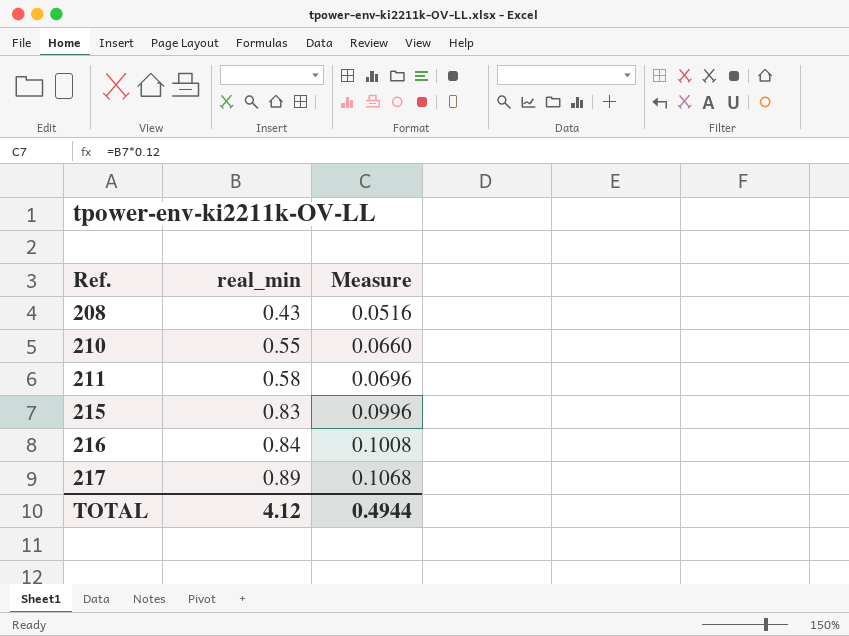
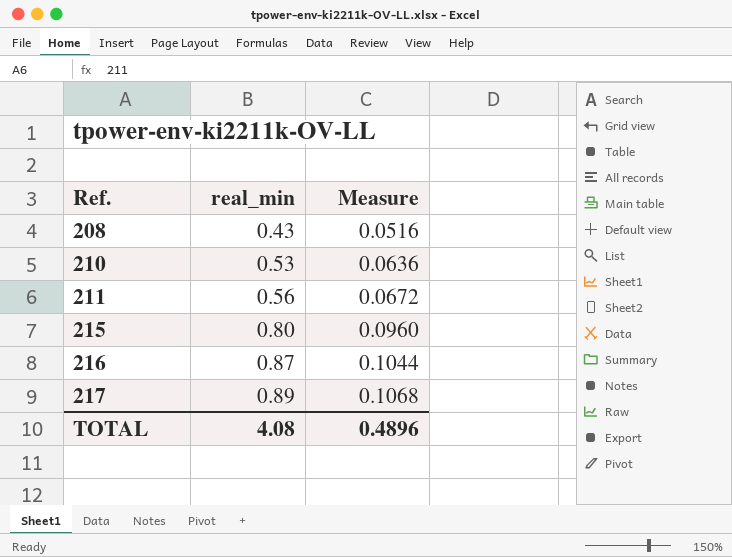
210 | real_min: 0.55 -> 0.53
210 | Measure: 0.0660 -> 0.0636
211 | real_min: 0.58 -> 0.56
211 | Measure: 0.0696 -> 0.0672
215 | real_min: 0.83 -> 0.80
215 | Measure: 0.0996 -> 0.0960
216 | real_min: 0.84 -> 0.87
216 | Measure: 0.1008 -> 0.1044
TOTAL | real_min: 4.12 -> 4.08
TOTAL | Measure: 0.4944 -> 0.4896

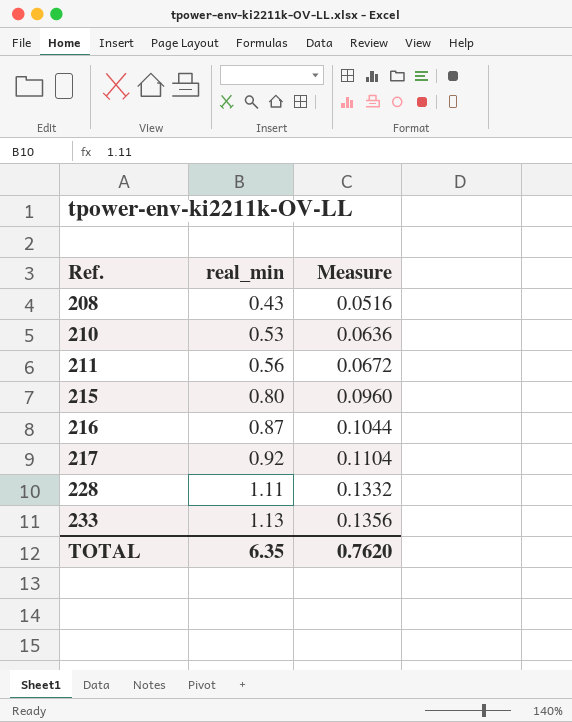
217 | real_min: 0.89 -> 0.92
217 | Measure: 0.1068 -> 0.1104
row 228: none -> 1.11 | 0.1332
row 233: none -> 1.13 | 0.1356
TOTAL | real_min: 4.08 -> 6.35
TOTAL | Measure: 0.4896 -> 0.7620

